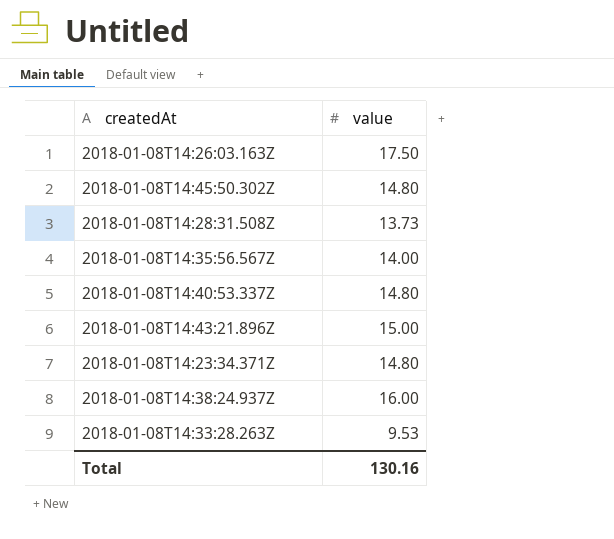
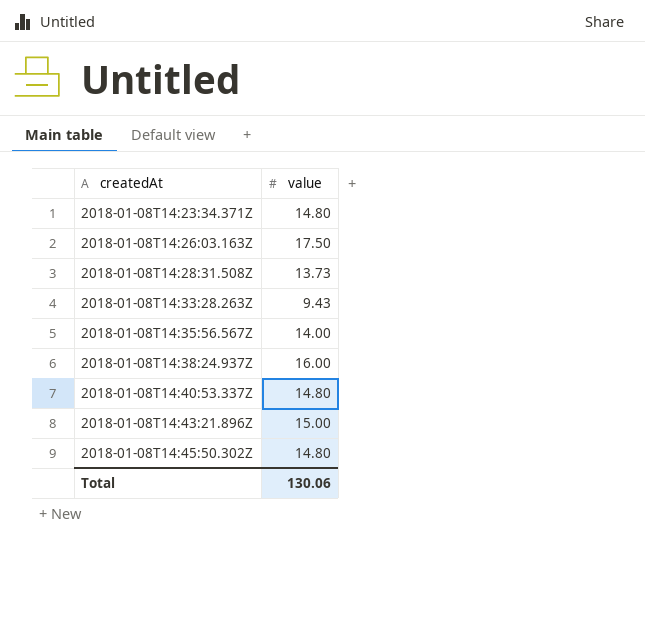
row order: none -> createdAt ascending
2018-01-08T14:33:28.263Z | value: 9.53 -> 9.43
Total | value: 130.16 -> 130.06

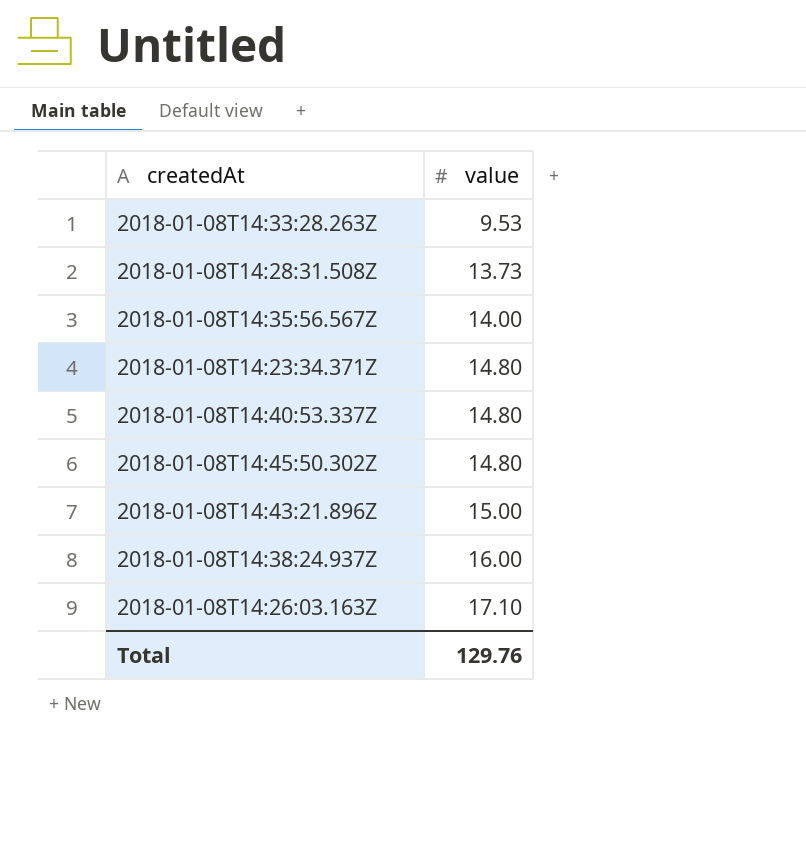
row order: createdAt ascending -> value ascending
2018-01-08T14:33:28.263Z | value: 9.43 -> 9.53
2018-01-08T14:26:03.163Z | value: 17.50 -> 17.10
Total | value: 130.06 -> 129.76

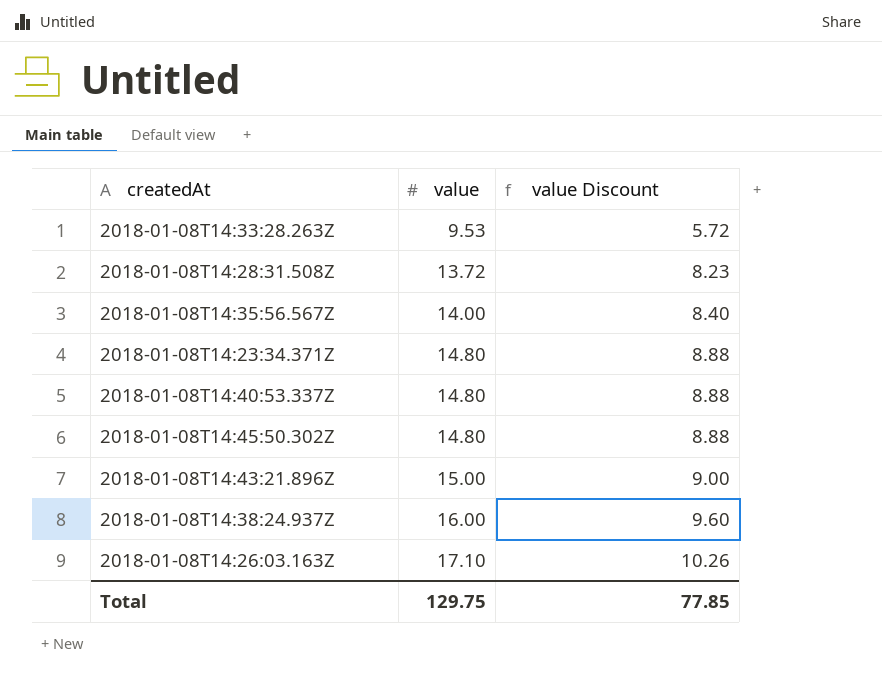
column value Discount | formula: none -> [value] * 0.6
2018-01-08T14:28:31.508Z | value: 13.73 -> 13.72
Total | value: 129.76 -> 129.75

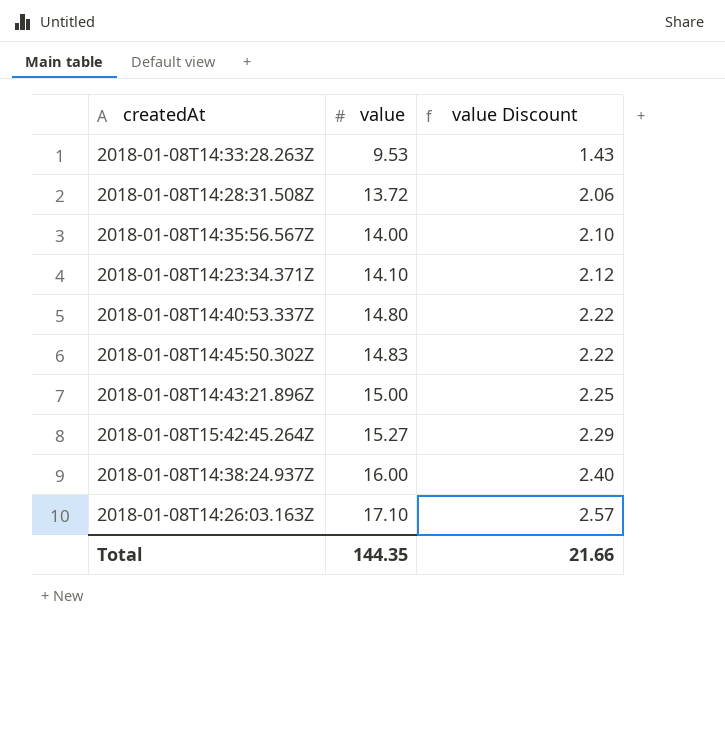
column value Discount | formula: [value] * 0.6 -> [value] * 0.15
2018-01-08T14:23:34.371Z | value: 14.80 -> 14.10
2018-01-08T14:45:50.302Z | value: 14.80 -> 14.83
row 2018-01-08T15:42:45.264Z: none -> 15.27 | 2.29
Total | value: 129.75 -> 144.35
Total | value Discount: 77.85 -> 21.66

